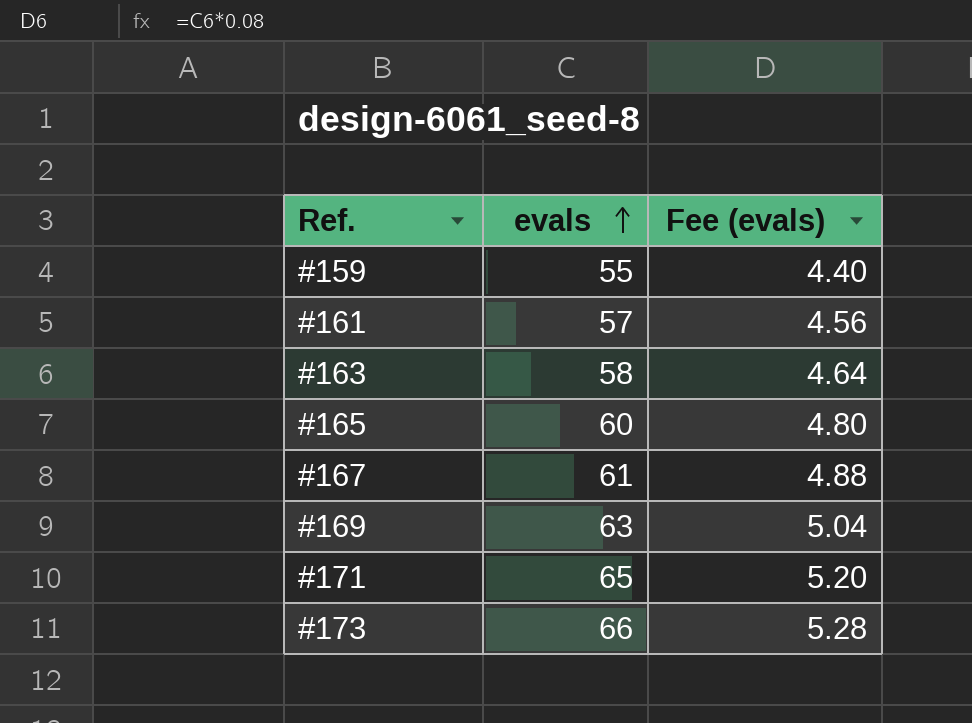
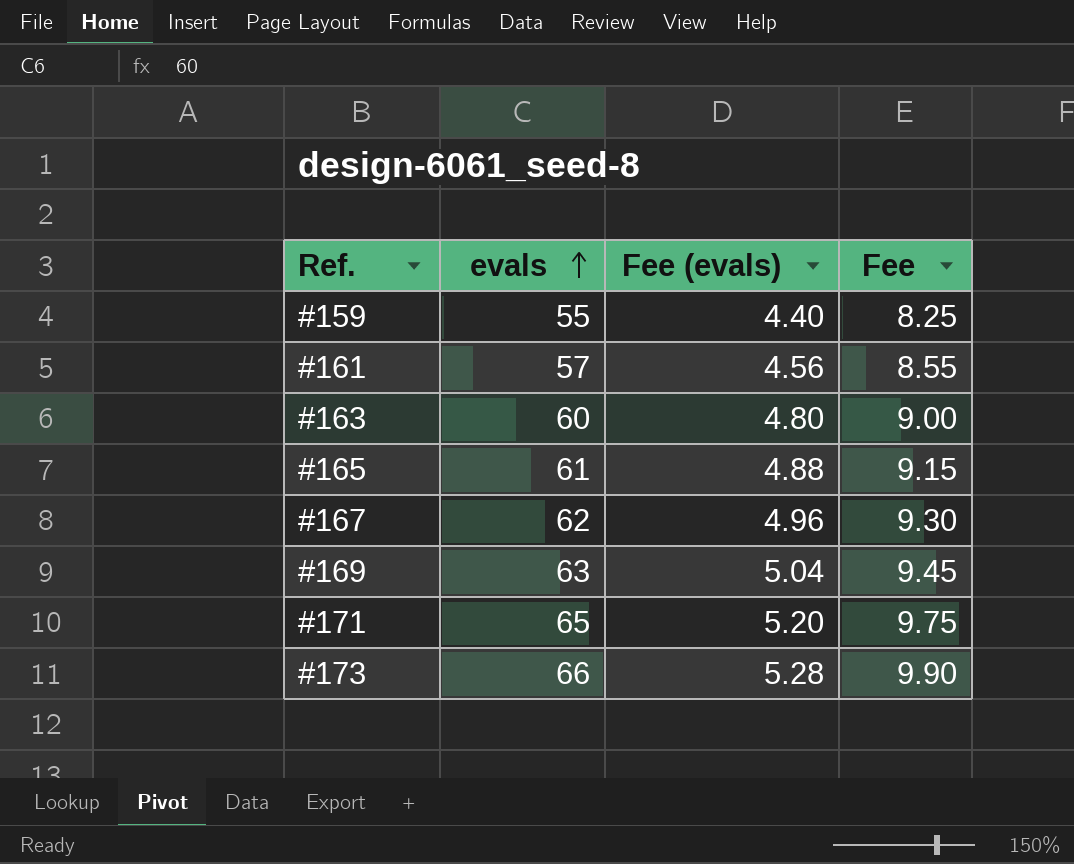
column Fee | formula: none -> [evals] * 0.15
#163 | evals: 58 -> 60
#163 | Fee (evals): 4.64 -> 4.80
#165 | evals: 60 -> 61
#165 | Fee (evals): 4.80 -> 4.88
#167 | evals: 61 -> 62
#167 | Fee (evals): 4.88 -> 4.96

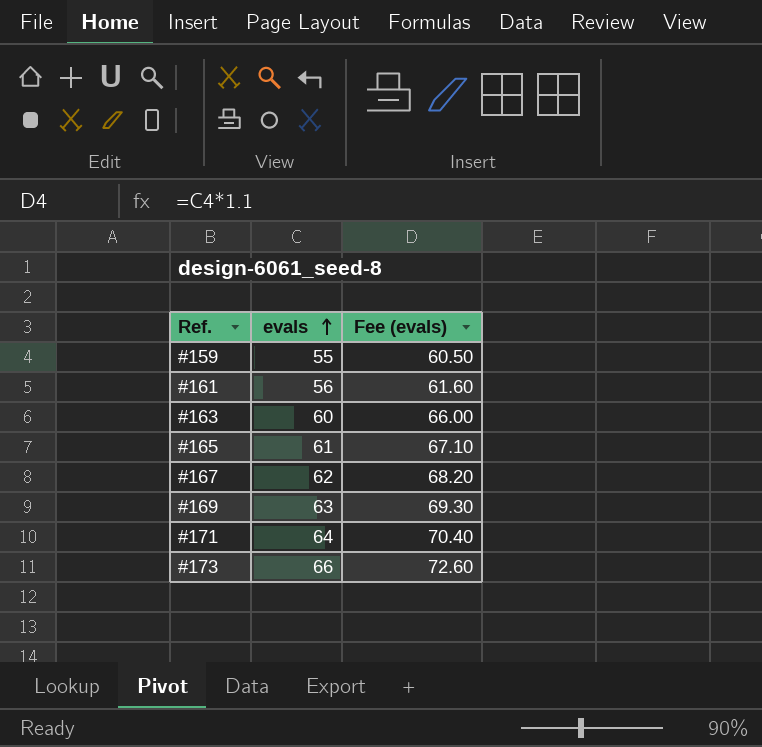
column Fee | formula: [evals] * 0.15 -> none
column Fee (evals) | formula: [evals] * 0.08 -> [evals] * 1.1
#161 | evals: 57 -> 56
#171 | evals: 65 -> 64

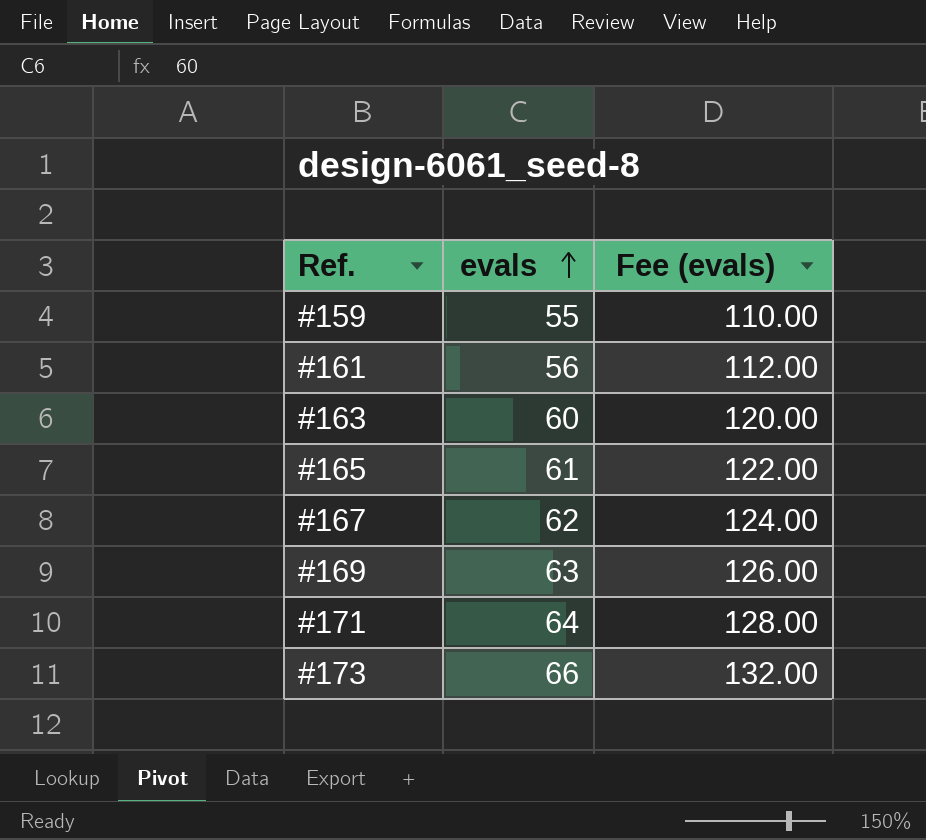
column Fee (evals) | formula: [evals] * 1.1 -> [evals] * 2

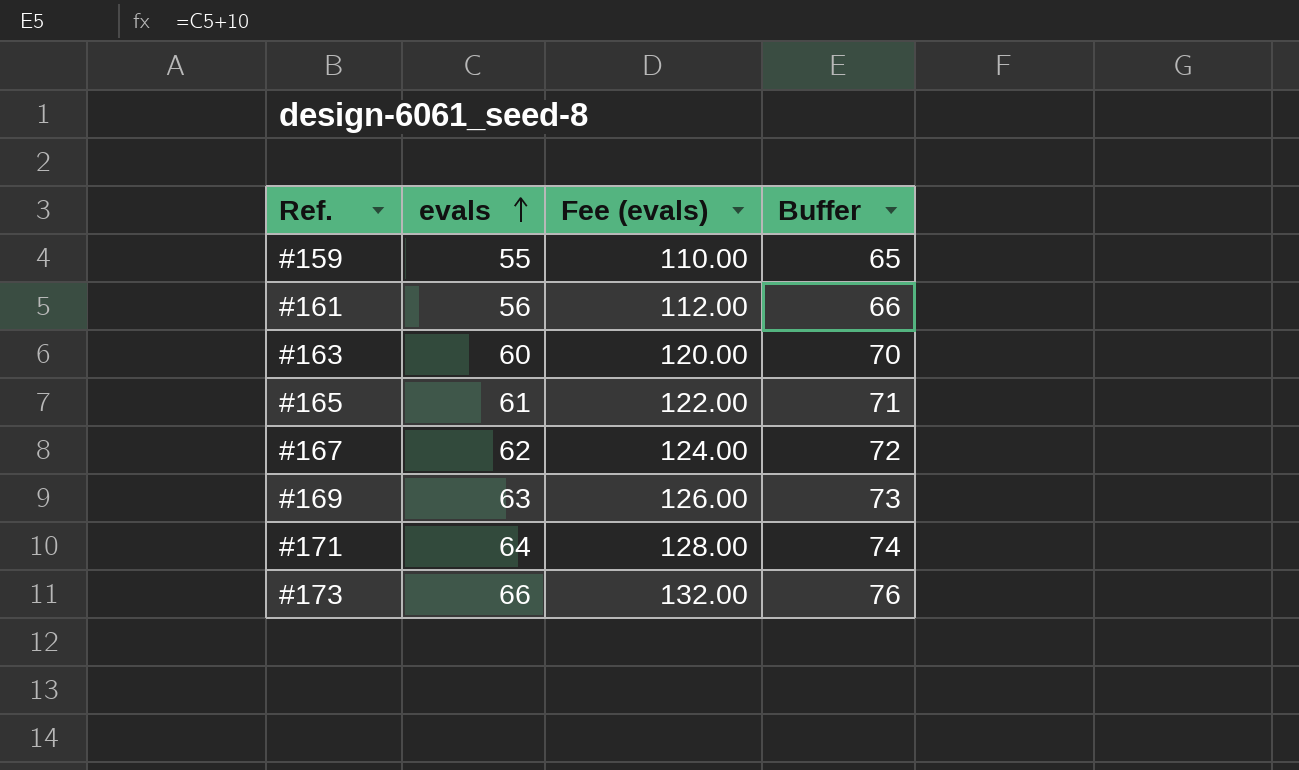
column Buffer | formula: none -> [evals] + 10

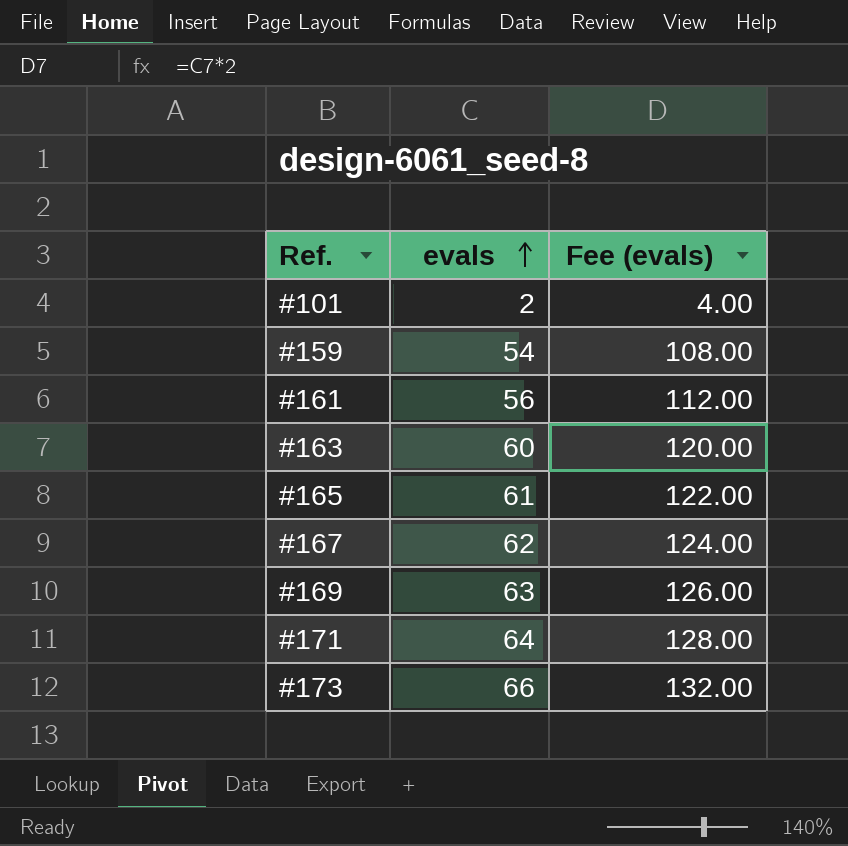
column Buffer | formula: [evals] + 10 -> none
row #101: none -> 2 | 4.00
#159 | evals: 55 -> 54
#159 | Fee (evals): 110.00 -> 108.00

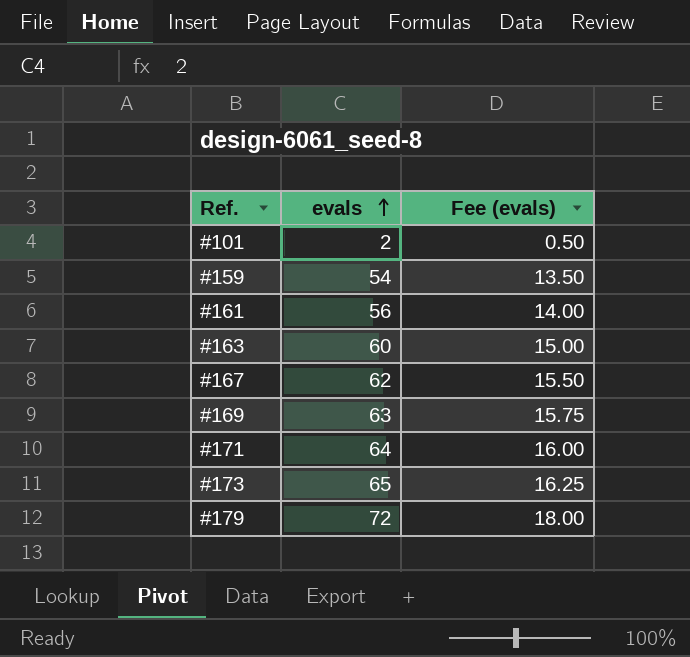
column Fee (evals) | formula: [evals] * 2 -> [evals] * 0.25
row #165: 61 | 122.00 -> none
#173 | evals: 66 -> 65
row #179: none -> 72 | 18.00

